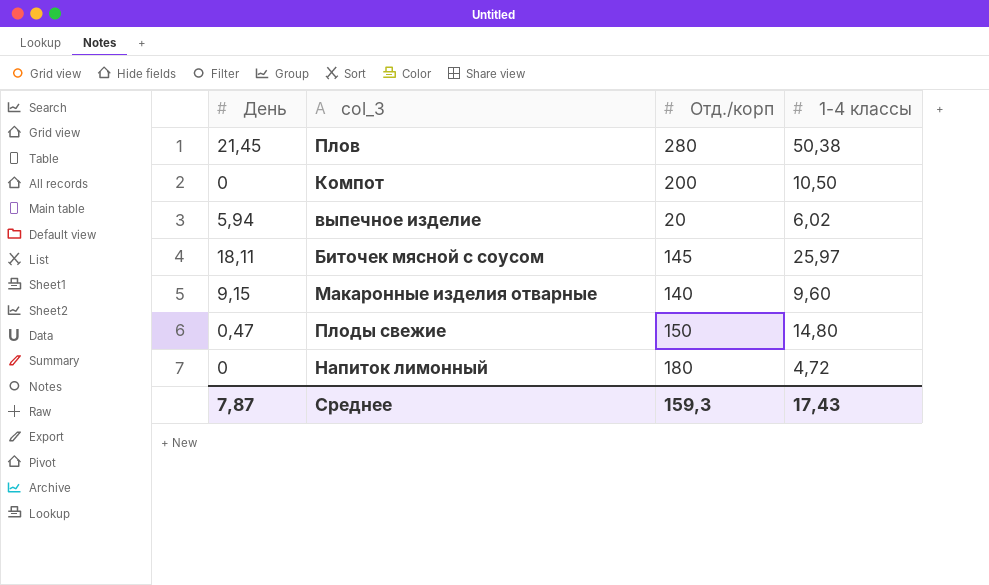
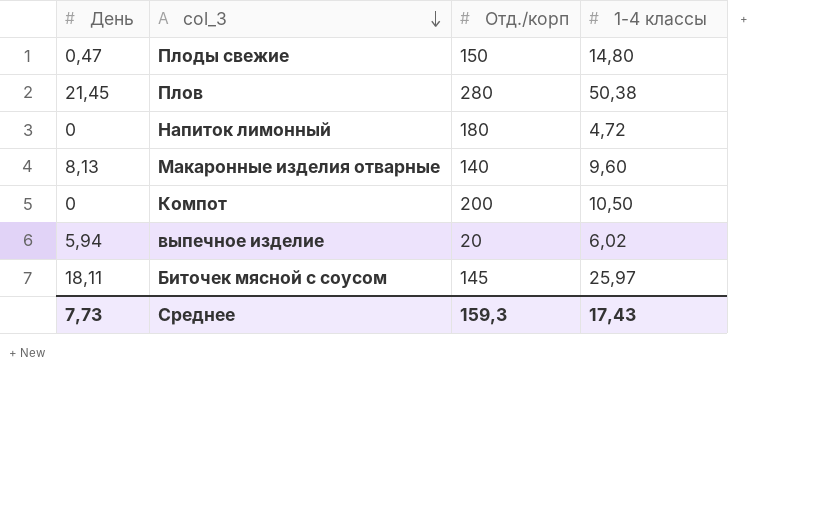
row order: none -> col_3 descending
Макаронные изделия отварные | День: 9,15 -> 8,13
Среднее | День: 7,87 -> 7,73

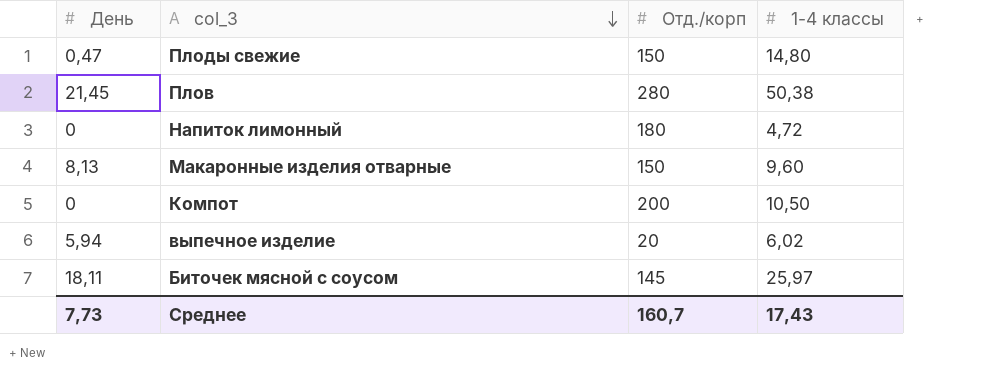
Макаронные изделия отварные | Отд./корп: 140 -> 150
Среднее | Отд./корп: 159,3 -> 160,7

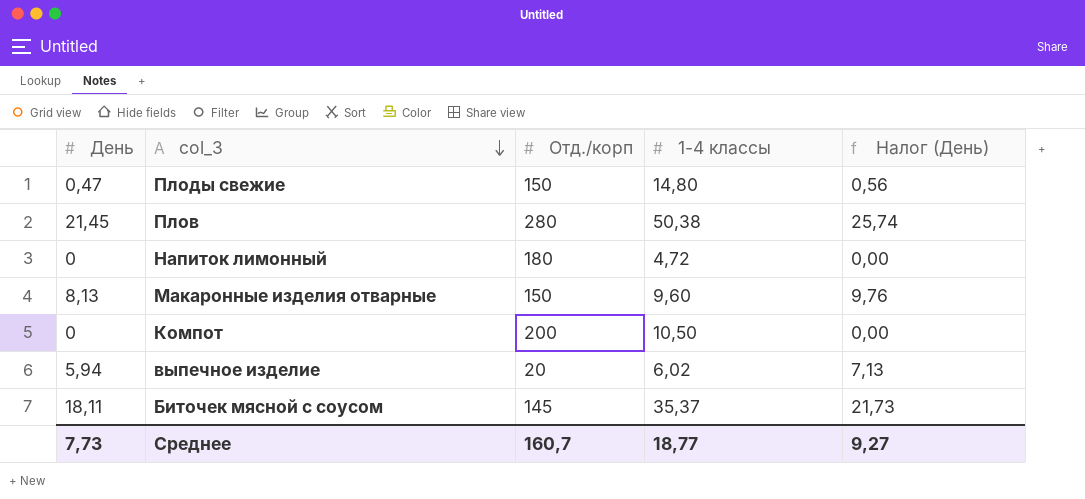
column Налог (День) | formula: none -> [День] * 1,2
Биточек мясной с соусом | 1-4 классы: 25,97 -> 35,37
Среднее | 1-4 классы: 17,43 -> 18,77

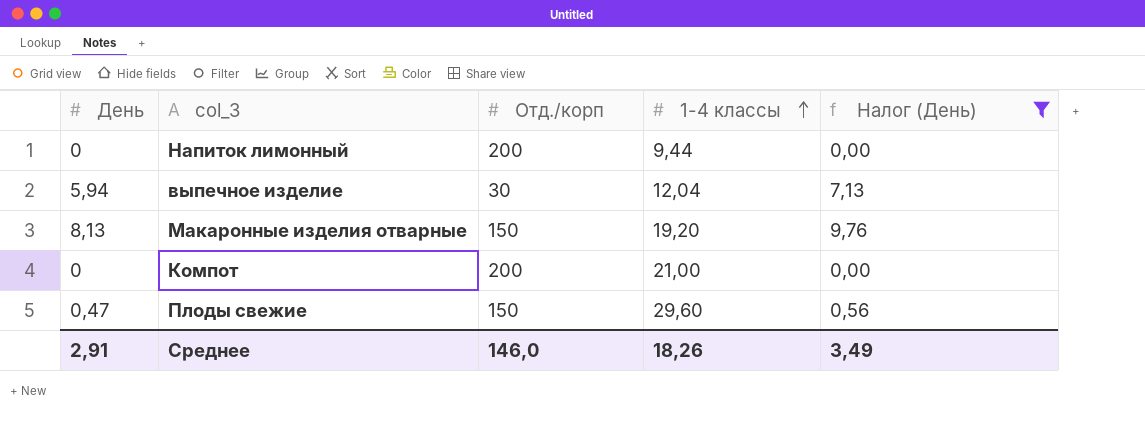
filter: none -> Налог (День) <= 9,76
row order: col_3 descending -> 1-4 классы ascending
Напиток лимонный | Отд./корп: 180 -> 200
Напиток лимонный | 1-4 классы: 4,72 -> 9,44
выпечное изделие | Отд./корп: 20 -> 30
выпечное изделие | 1-4 классы: 6,02 -> 12,04
Макаронные изделия отварные | 1-4 классы: 9,60 -> 19,20
Компот | 1-4 классы: 10,50 -> 21,00
Плоды свежие | 1-4 классы: 14,80 -> 29,60
Среднее | День: 7,73 -> 2,91
Среднее | Отд./корп: 160,7 -> 146,0
Среднее | 1-4 классы: 18,77 -> 18,26
Среднее | Налог (День): 9,27 -> 3,49

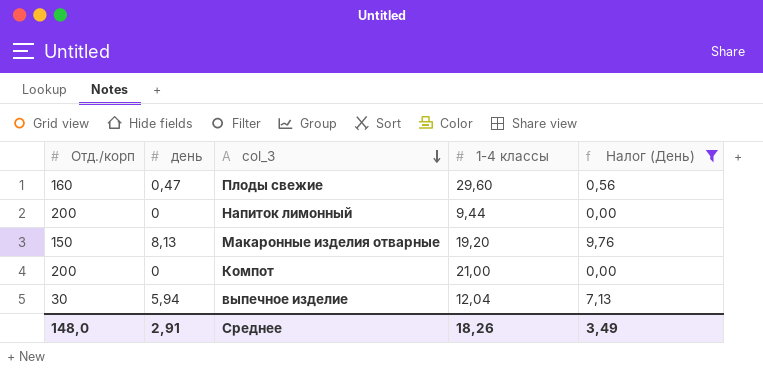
row order: 1-4 классы ascending -> col_3 descending
column Отд./корп | position: 3 -> 1
column name: День -> день
Плоды свежие | Отд./корп: 150 -> 160
Среднее | Отд./корп: 146,0 -> 148,0

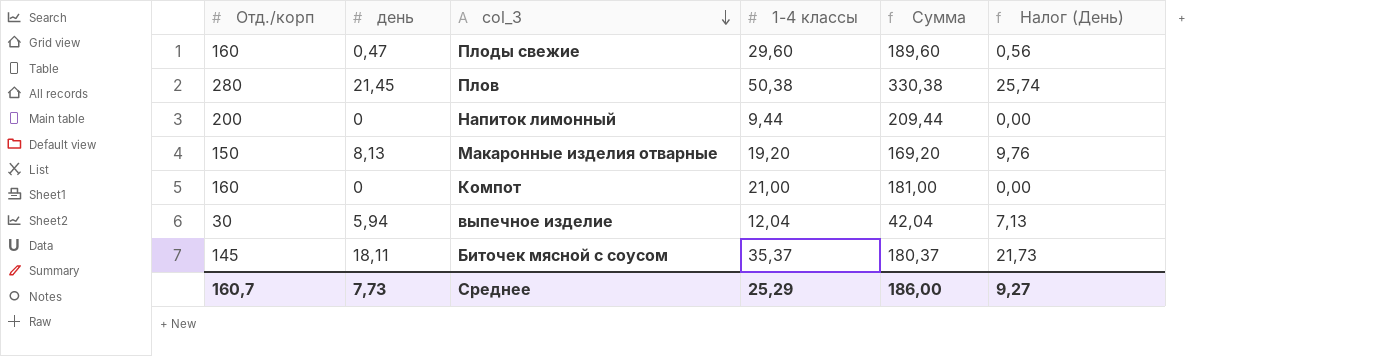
filter: Налог (День) <= 9,76 -> none
column Сумма | formula: none -> [Отд./корп] + [1-4 классы]
Компот | Отд./корп: 200 -> 160
Среднее | Отд./корп: 148,0 -> 160,7
Среднее | день: 2,91 -> 7,73
Среднее | 1-4 классы: 18,26 -> 25,29
Среднее | Налог (День): 3,49 -> 9,27

